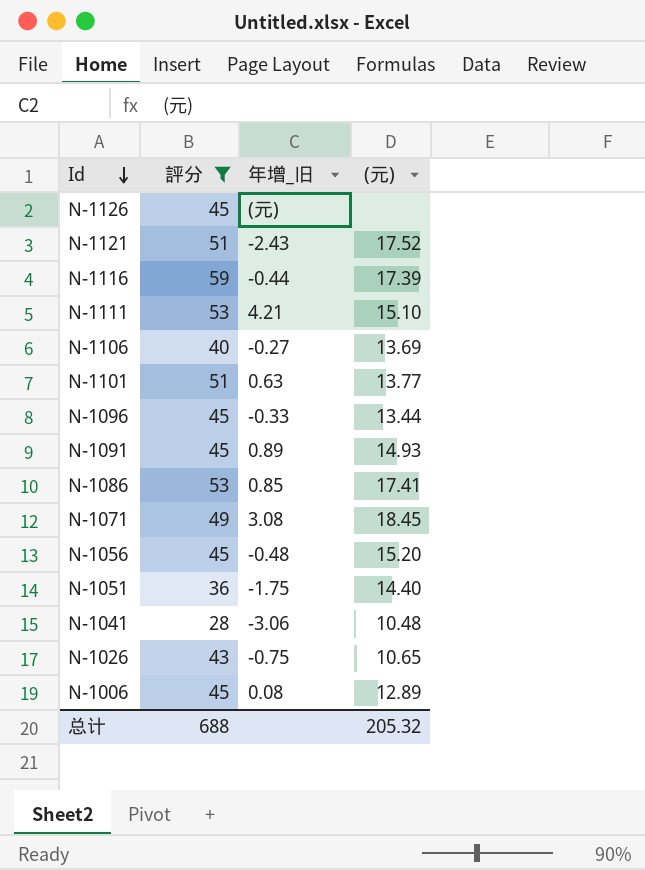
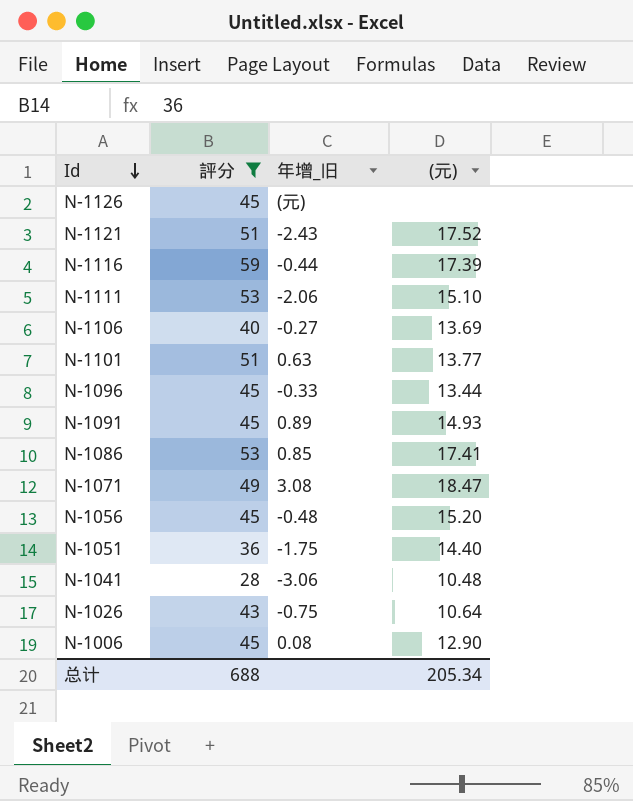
N-1111 | 年增_旧: 4.21 -> -2.06
N-1071 | (元): 18.45 -> 18.47
N-1026 | (元): 10.65 -> 10.64
N-1006 | (元): 12.89 -> 12.90
总计 | (元): 205.32 -> 205.34

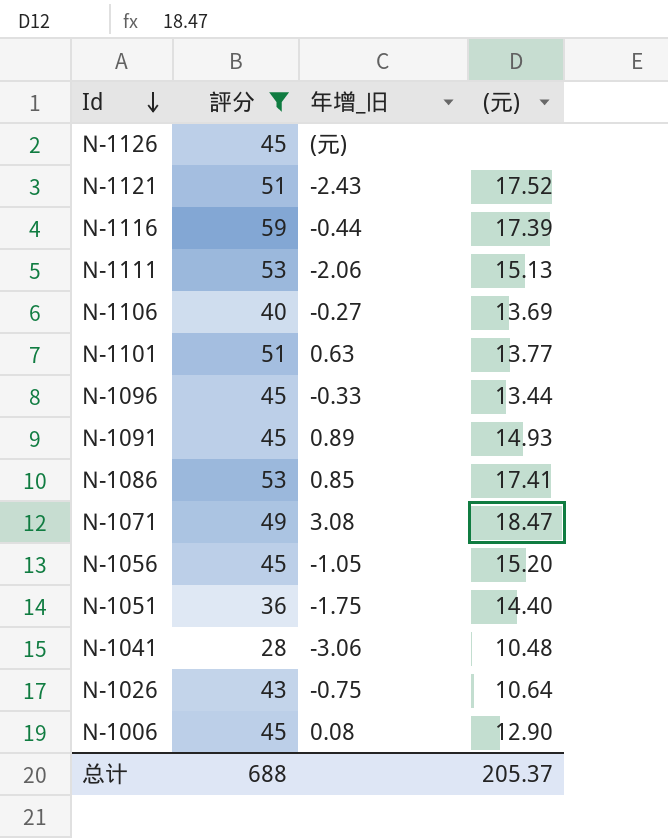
N-1111 | (元): 15.10 -> 15.13
N-1056 | 年增_旧: -0.48 -> -1.05
总计 | (元): 205.34 -> 205.37

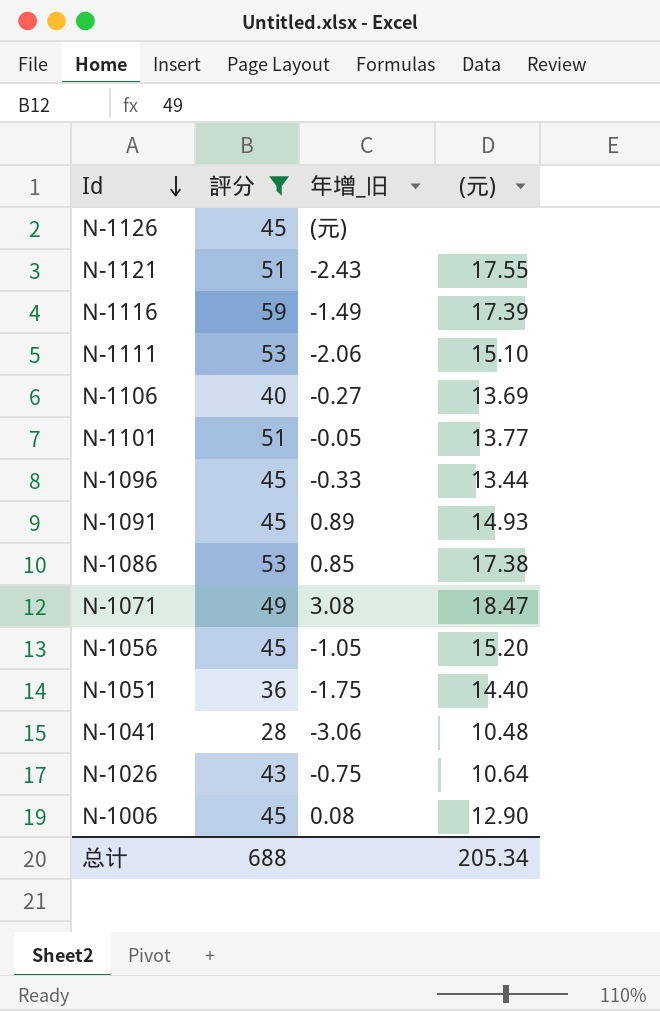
N-1121 | (元): 17.52 -> 17.55
N-1116 | 年增_旧: -0.44 -> -1.49
N-1111 | (元): 15.13 -> 15.10
N-1101 | 年增_旧: 0.63 -> -0.05
N-1086 | (元): 17.41 -> 17.38
总计 | (元): 205.37 -> 205.34

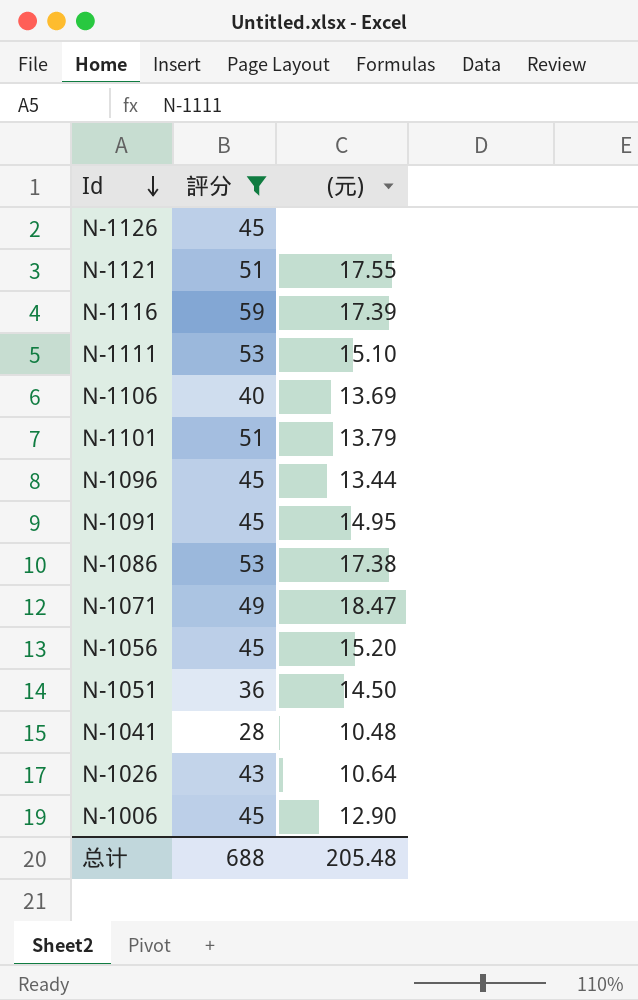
column 年增_旧 | position: 3 -> none
N-1101 | (元): 13.77 -> 13.79
N-1091 | (元): 14.93 -> 14.95
N-1051 | (元): 14.40 -> 14.50
总计 | (元): 205.34 -> 205.48

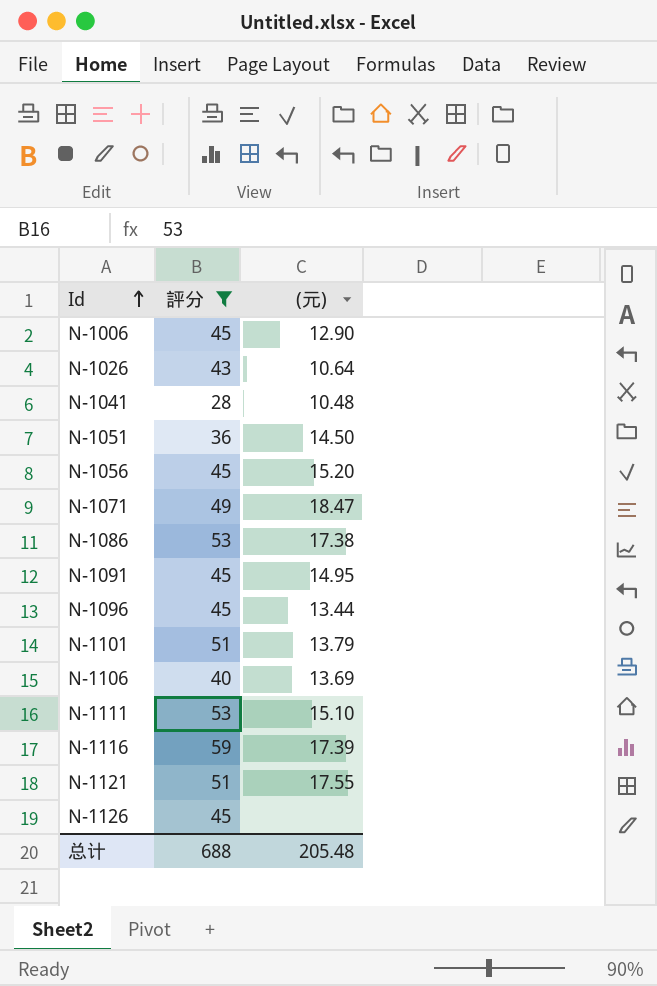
row order: Id descending -> Id ascending

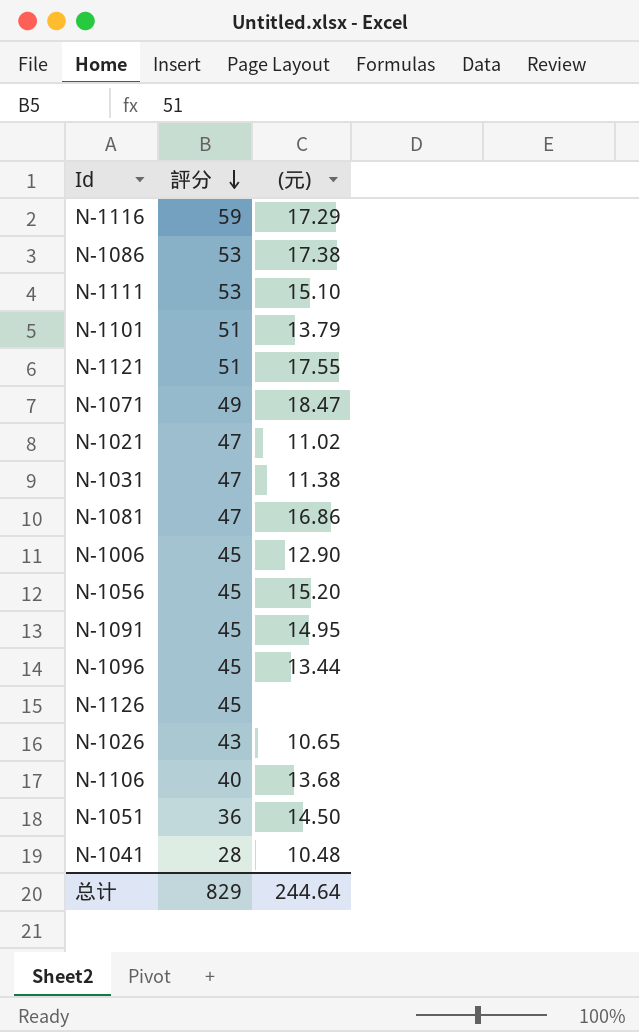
filter: 評分 != 47 -> none
row order: Id ascending -> 評分 descending
N-1116 | (元): 17.39 -> 17.29
N-1026 | (元): 10.64 -> 10.65
N-1106 | (元): 13.69 -> 13.68
总计 | 評分: 688 -> 829
总计 | (元): 205.48 -> 244.64

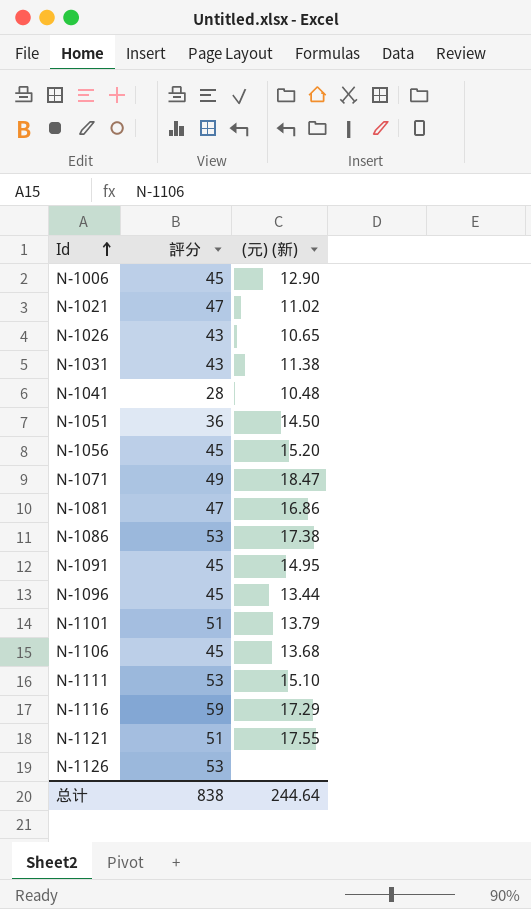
row order: 評分 descending -> Id ascending
column name: (元) -> (元) (新)
N-1031 | 評分: 47 -> 43
N-1106 | 評分: 40 -> 45
N-1126 | 評分: 45 -> 53
总计 | 評分: 829 -> 838

